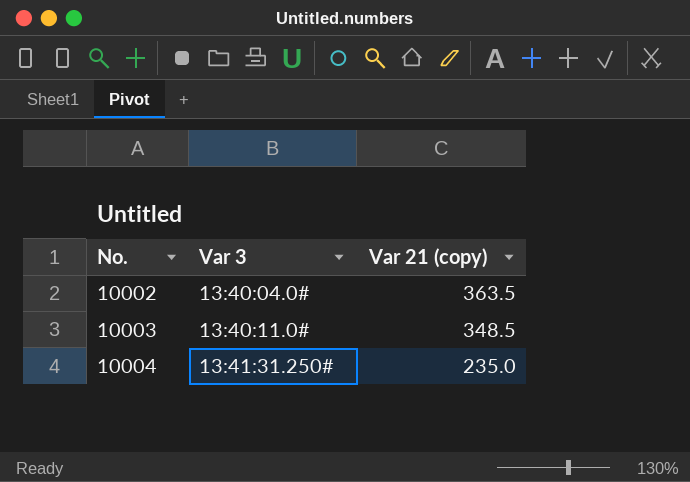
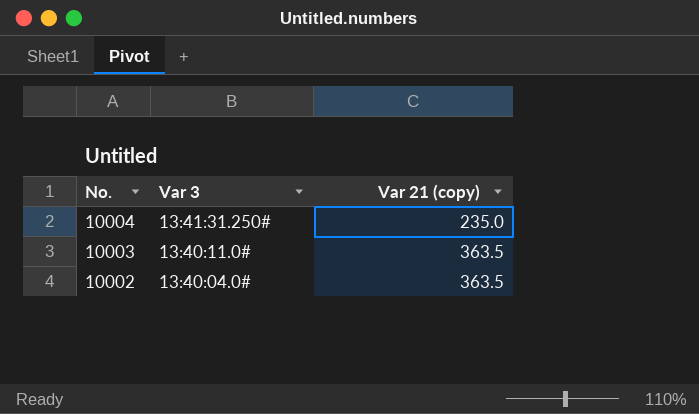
row order: No. ascending -> No. descending
10003 | Var 21 (copy): 348.5 -> 363.5

